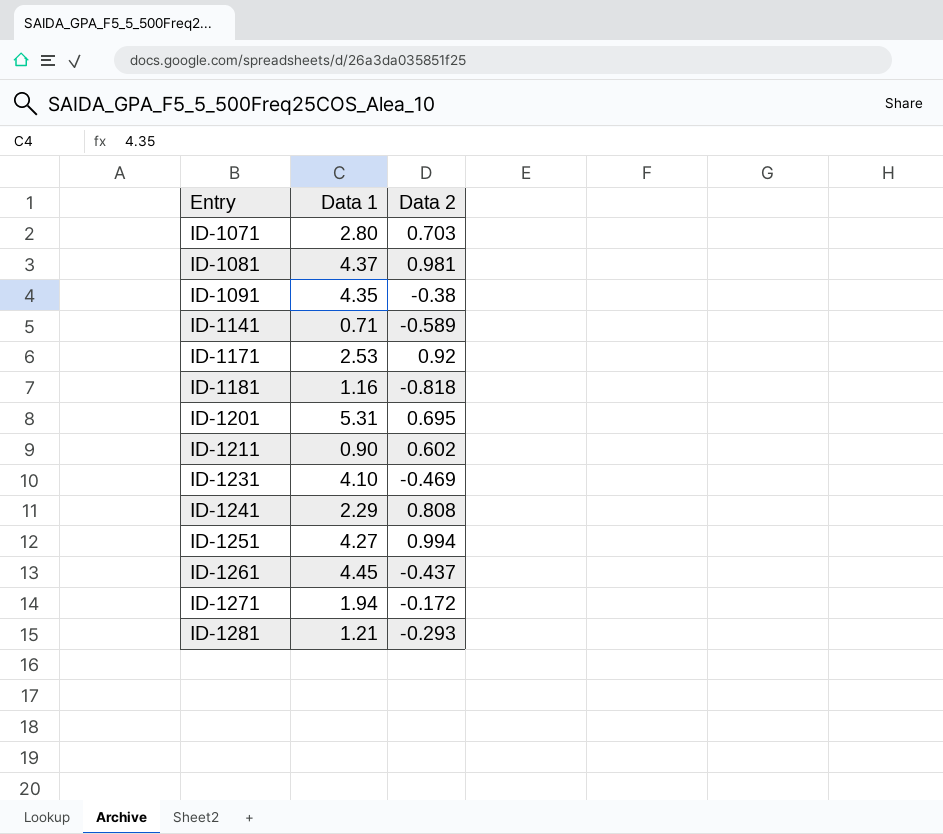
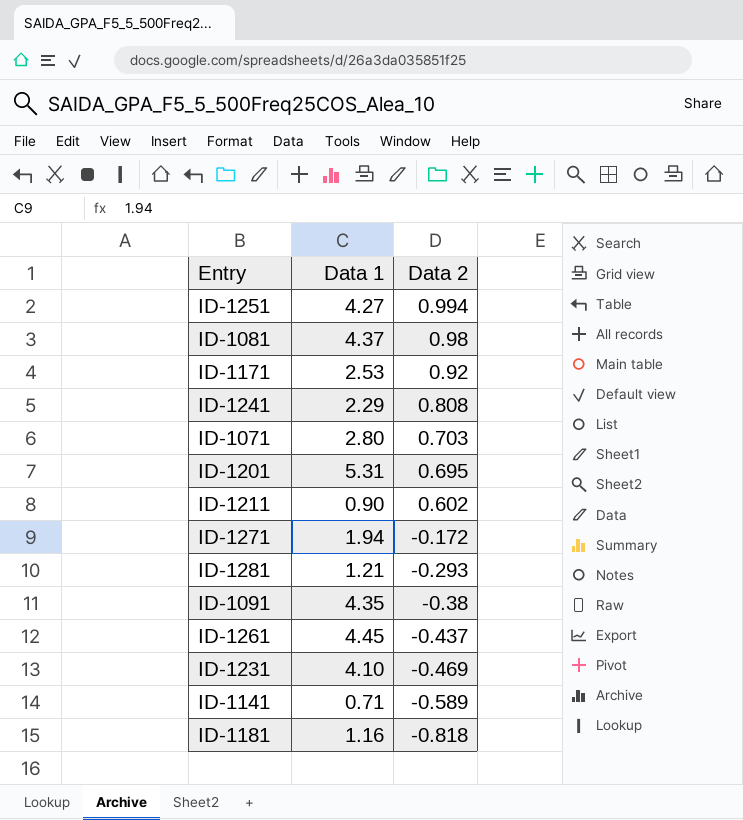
row order: Entry ascending -> Data 2 descending
ID-1081 | Data 2: 0.981 -> 0.98

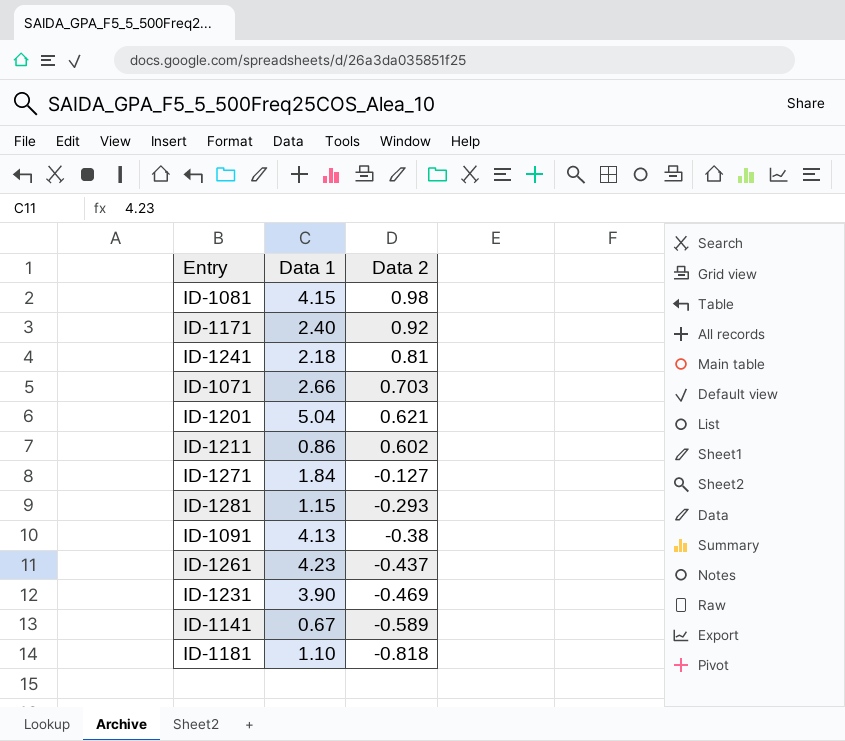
row ID-1251: 4.27 | 0.994 -> none
ID-1081 | Data 1: 4.37 -> 4.15
ID-1171 | Data 1: 2.53 -> 2.40
ID-1241 | Data 1: 2.29 -> 2.18
ID-1241 | Data 2: 0.808 -> 0.81
ID-1071 | Data 1: 2.80 -> 2.66
ID-1201 | Data 1: 5.31 -> 5.04
ID-1201 | Data 2: 0.695 -> 0.621
ID-1211 | Data 1: 0.90 -> 0.86
ID-1271 | Data 1: 1.94 -> 1.84
ID-1271 | Data 2: -0.172 -> -0.127
ID-1281 | Data 1: 1.21 -> 1.15
ID-1091 | Data 1: 4.35 -> 4.13
ID-1261 | Data 1: 4.45 -> 4.23
ID-1231 | Data 1: 4.10 -> 3.90
ID-1141 | Data 1: 0.71 -> 0.67
ID-1181 | Data 1: 1.16 -> 1.10

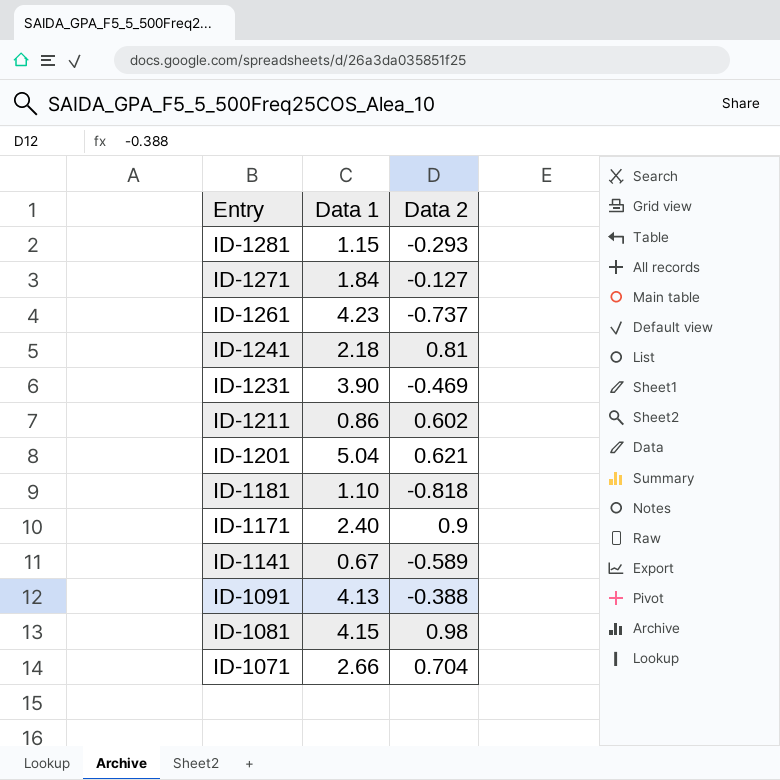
row order: Data 2 descending -> Entry descending
ID-1261 | Data 2: -0.437 -> -0.737
ID-1171 | Data 2: 0.92 -> 0.9
ID-1091 | Data 2: -0.38 -> -0.388
ID-1071 | Data 2: 0.703 -> 0.704

